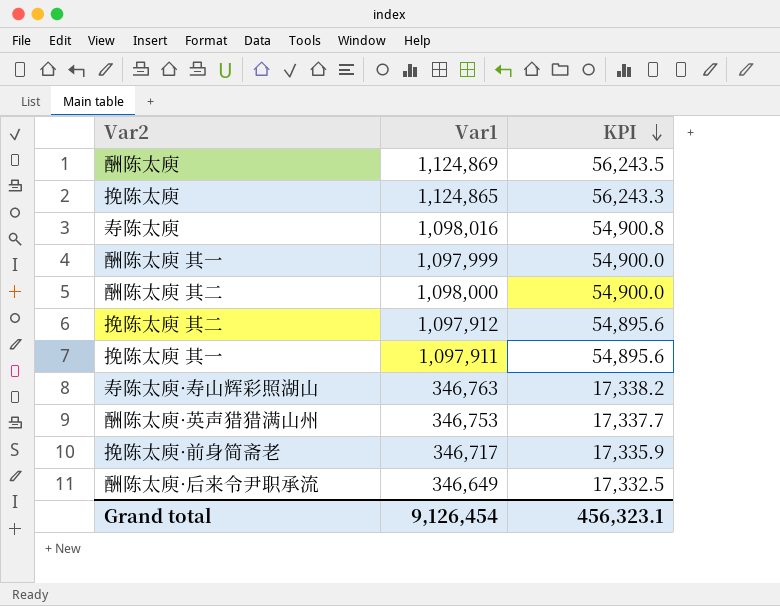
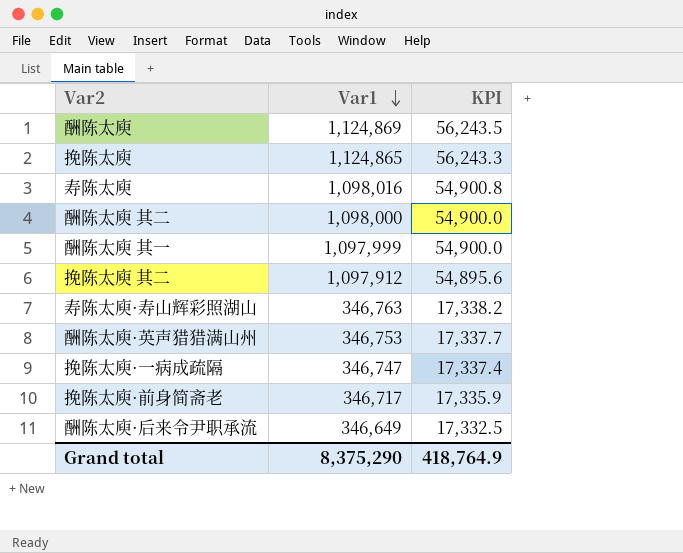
row order: KPI descending -> Var1 descending
row 挽陈太庾 其一: 1,097,911 | 54,895.6 -> none
row 挽陈太庾·一病成疏隔: none -> 346,747 | 17,337.4
Grand total | Var1: 9,126,454 -> 8,375,290
Grand total | KPI: 456,323.1 -> 418,764.9

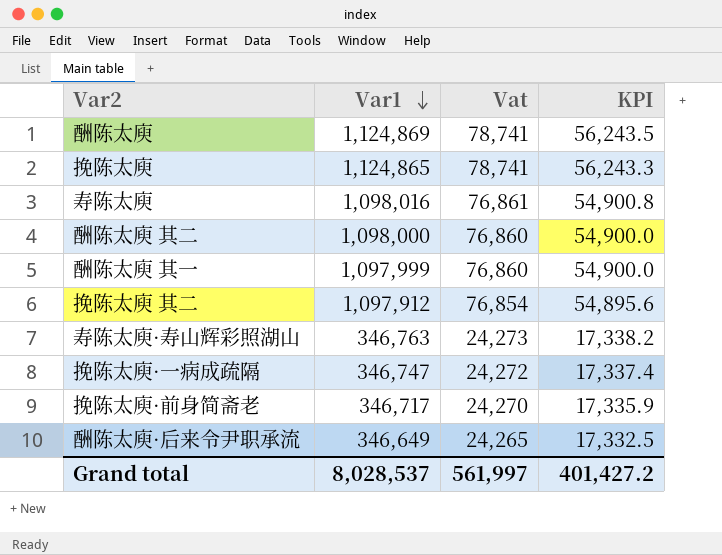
column Vat | formula: none -> [Var1] * 0.07
row 酬陈太庾·英声猎猎满山州: 346,753 | 17,337.7 -> none
Grand total | Var1: 8,375,290 -> 8,028,537
Grand total | KPI: 418,764.9 -> 401,427.2

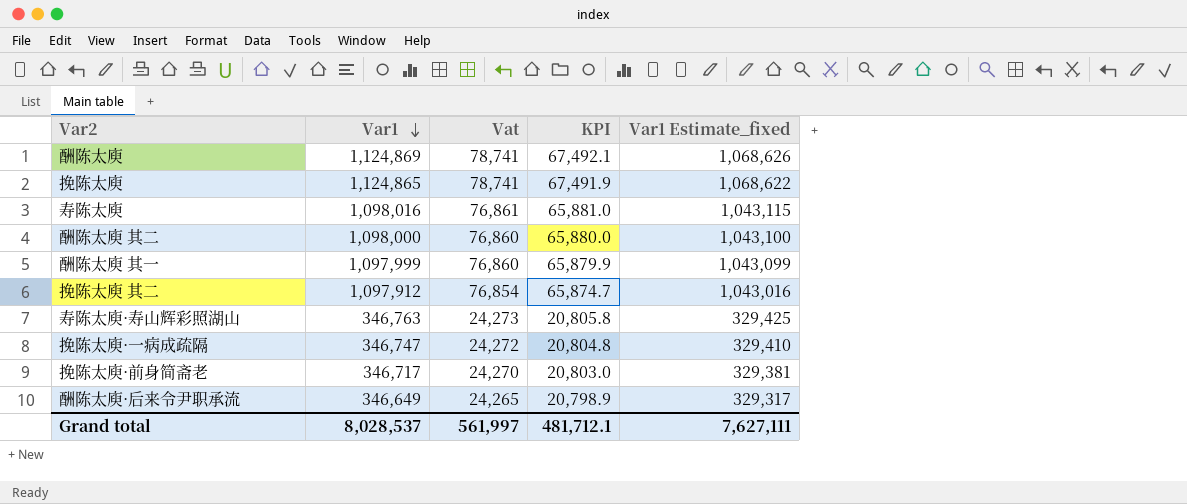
column KPI | formula: [Var1] * 0.05 -> [Var1] * 0.06
column Var1 Estimate_fixed | formula: none -> [Var1] * 0.95
Grand total | KPI: 401,427.2 -> 481,712.1

